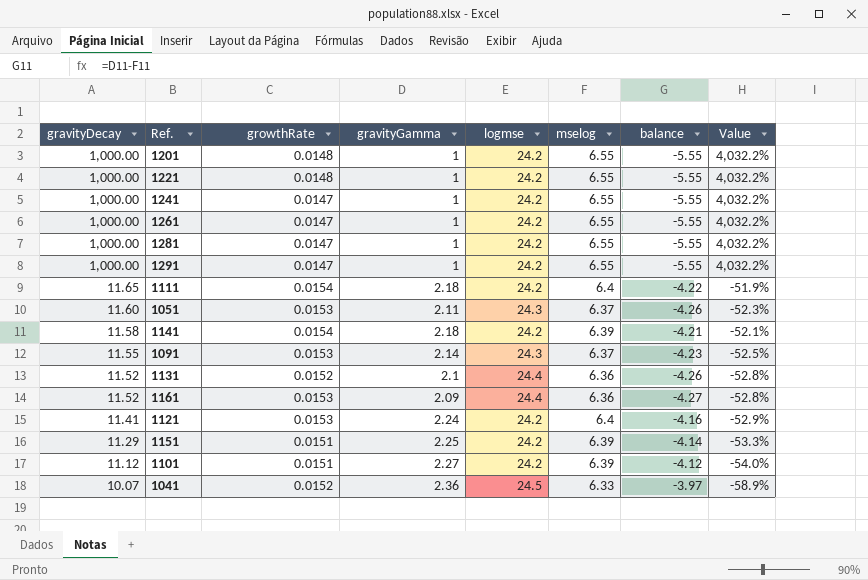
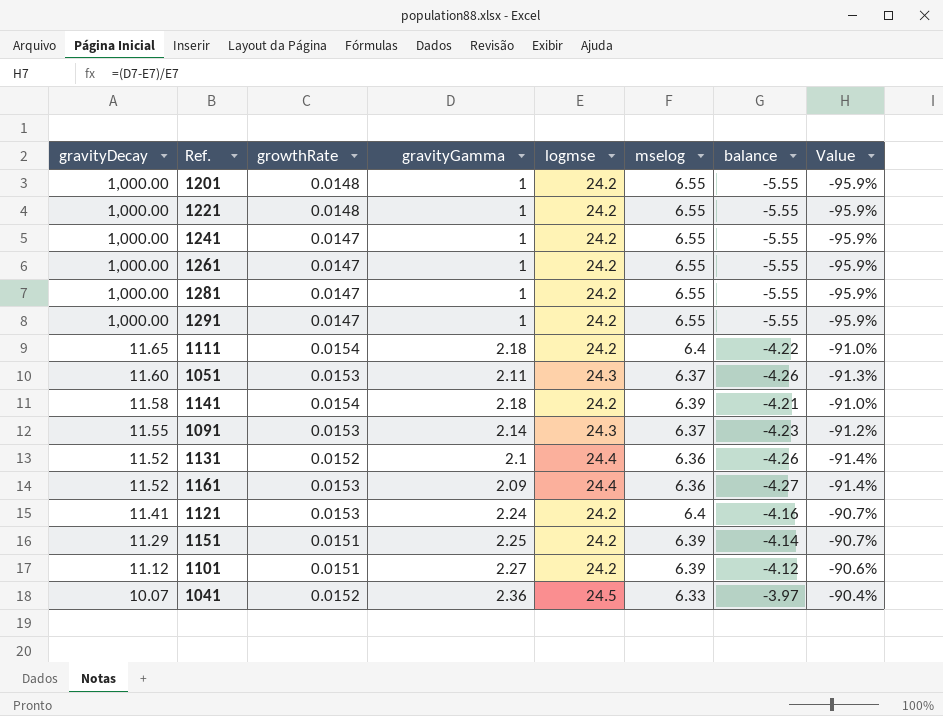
column Value | formula: ([gravityDecay] - [logmse]) / [logmse] -> ([gravityGamma] - [logmse]) / [logmse]

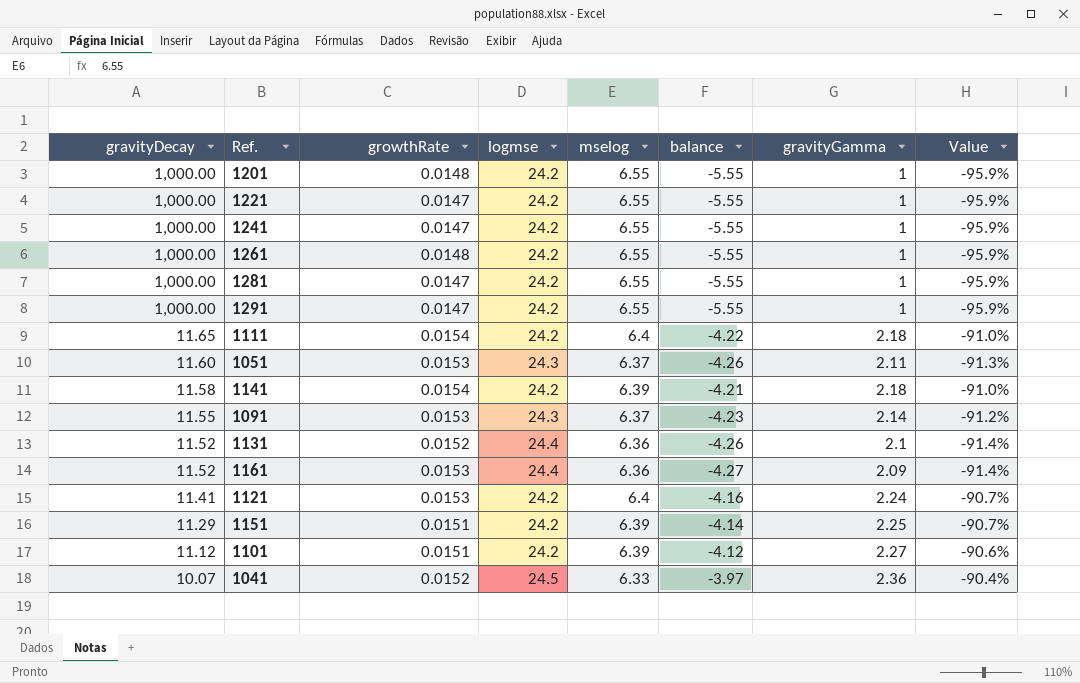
column gravityGamma | position: 4 -> 7
1221 | growthRate: 0.0148 -> 0.0147
1261 | growthRate: 0.0147 -> 0.0148

